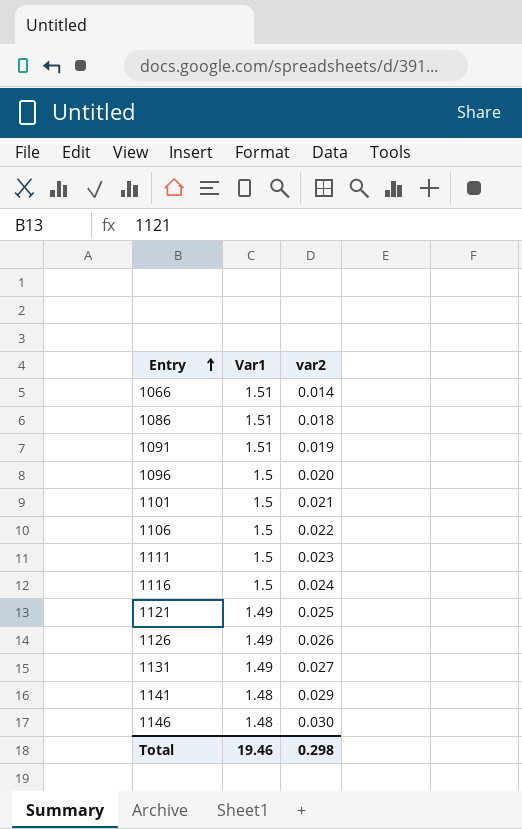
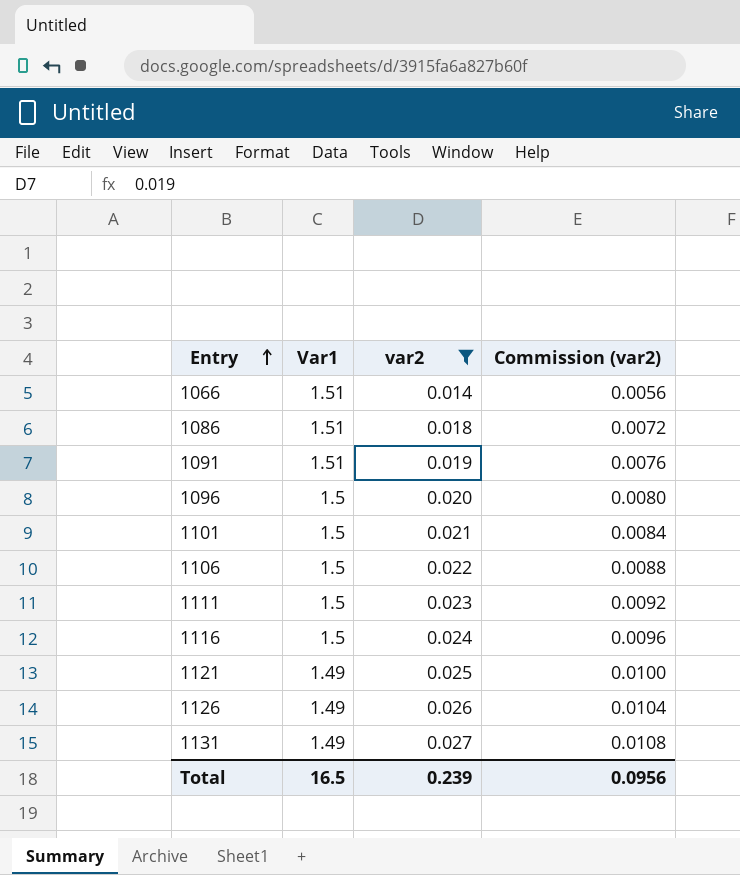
filter: none -> var2 <= 0.027
column Commission (var2) | formula: none -> [var2] * 0.4
Total | Var1: 19.46 -> 16.5
Total | var2: 0.298 -> 0.239

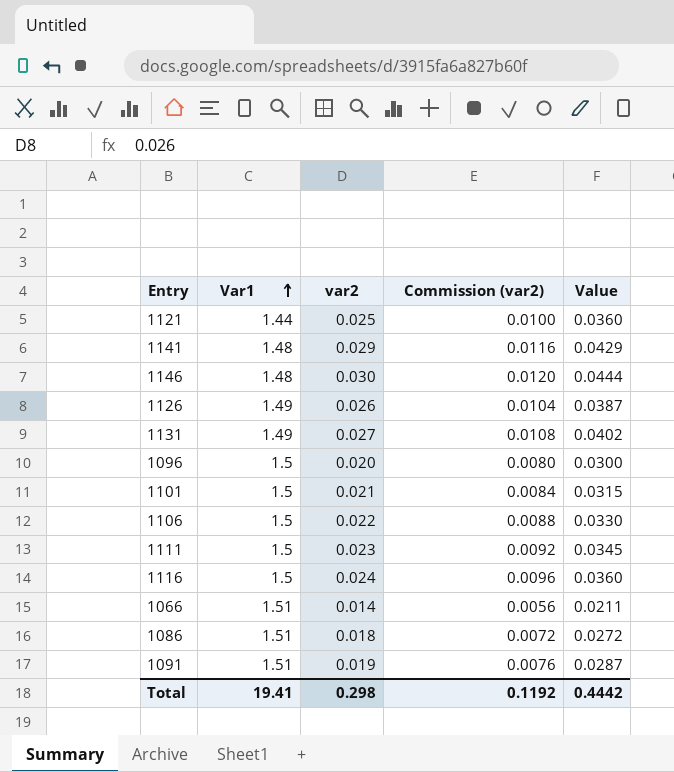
filter: var2 <= 0.027 -> none
row order: Entry ascending -> Var1 ascending
column Value | formula: none -> [Var1] * [var2]
1121 | Var1: 1.49 -> 1.44
Total | Var1: 16.5 -> 19.41
Total | var2: 0.239 -> 0.298
Total | Commission (var2): 0.0956 -> 0.1192

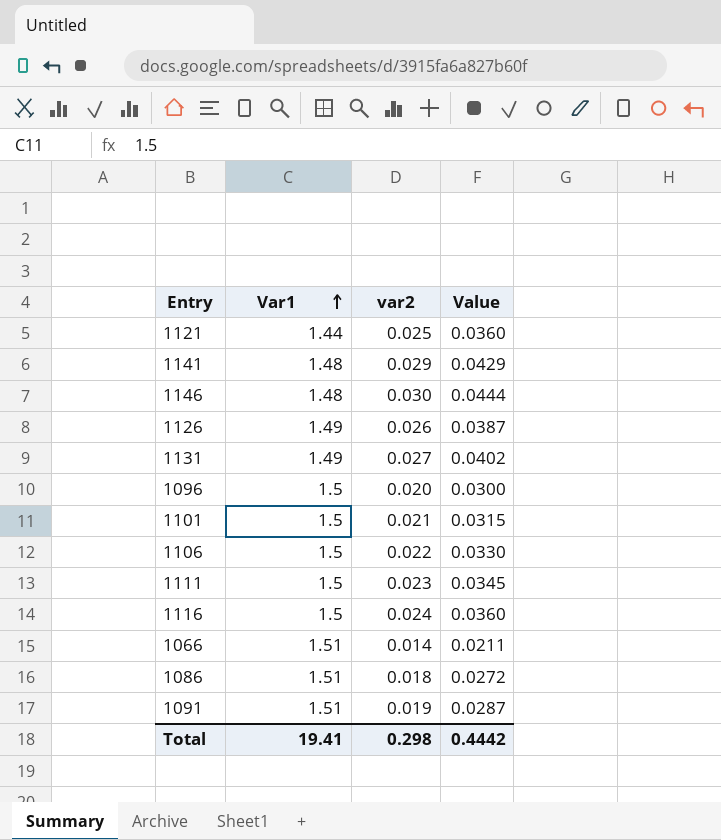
column Commission (var2) | formula: [var2] * 0.4 -> none

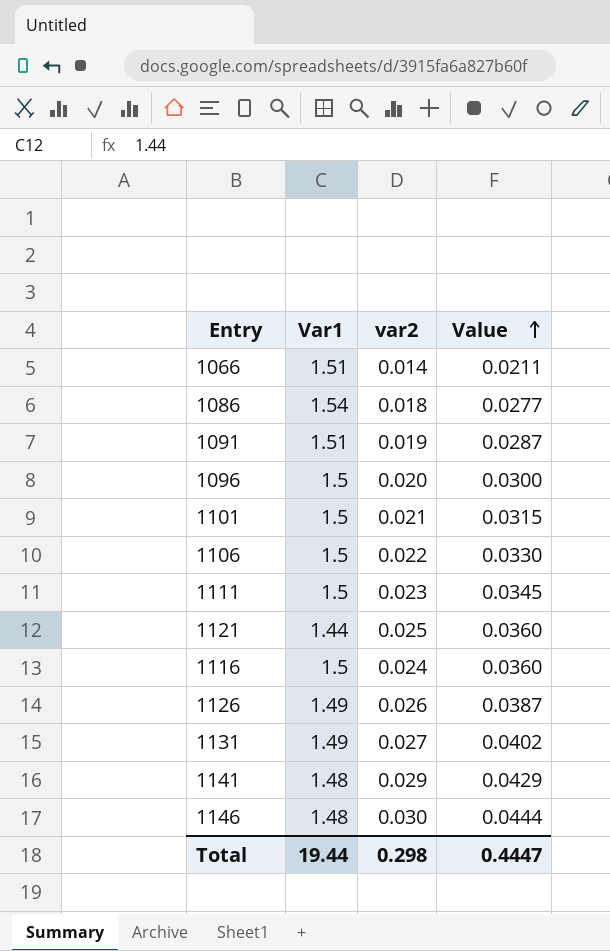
row order: Var1 ascending -> Value ascending
1086 | Var1: 1.51 -> 1.54
1086 | Value: 0.0272 -> 0.0277
Total | Var1: 19.41 -> 19.44
Total | Value: 0.4442 -> 0.4447

